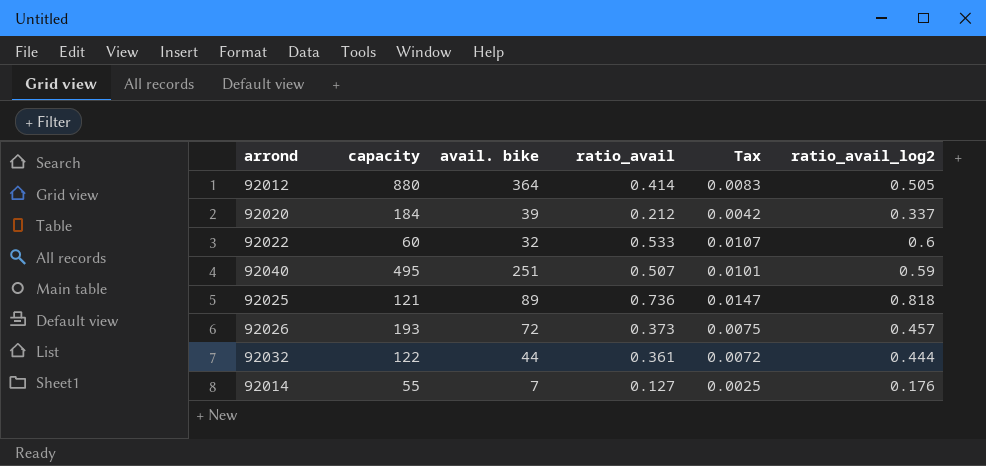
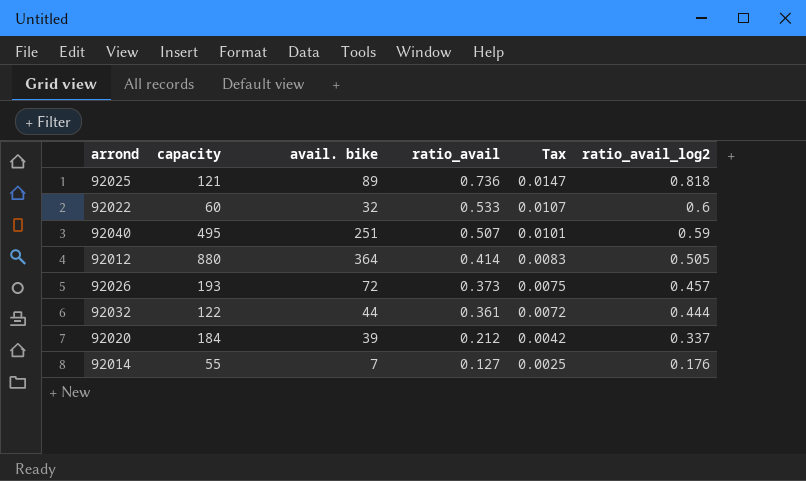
row order: none -> ratio_avail descending

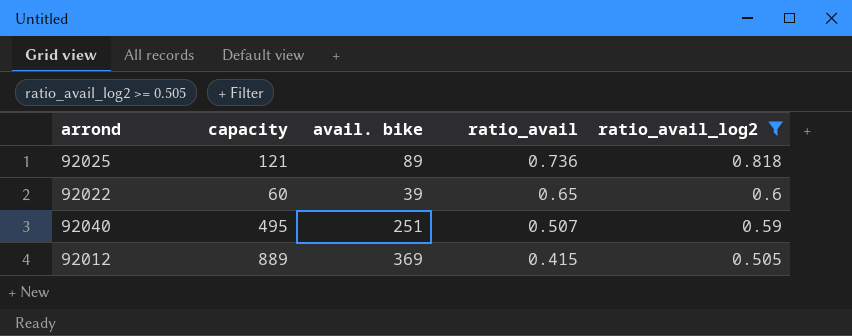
filter: none -> ratio_avail_log2 >= 0.505
column Tax | formula: [ratio_avail] * 0.02 -> none
92022 | avail. bike: 32 -> 39
92022 | ratio_avail: 0.533 -> 0.65
92012 | capacity: 880 -> 889
92012 | avail. bike: 364 -> 369
92012 | ratio_avail: 0.414 -> 0.415

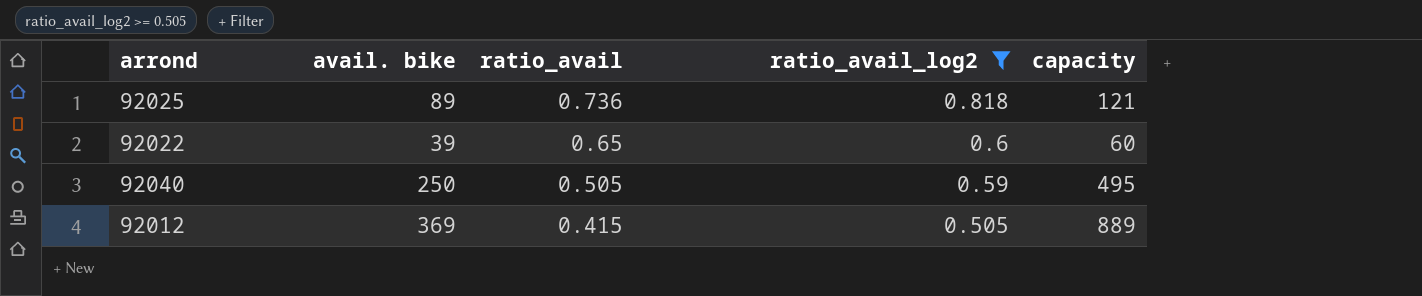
column capacity | position: 2 -> 5
92040 | avail. bike: 251 -> 250
92040 | ratio_avail: 0.507 -> 0.505

